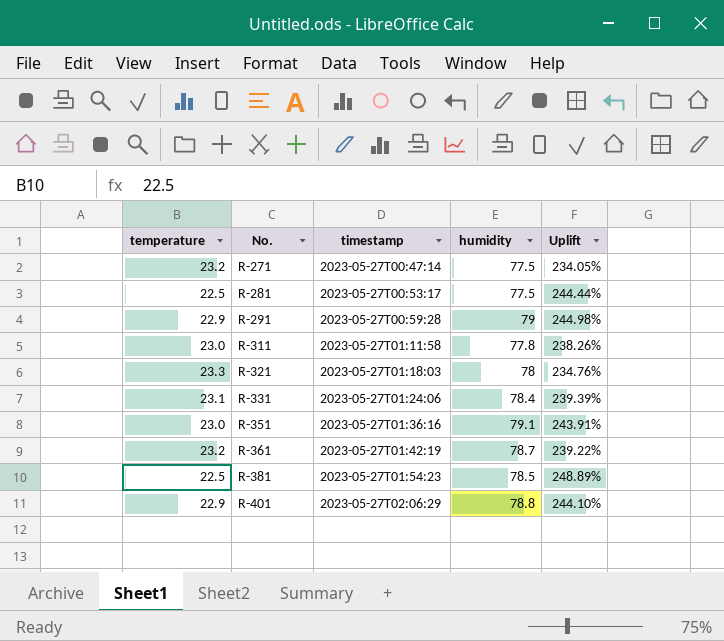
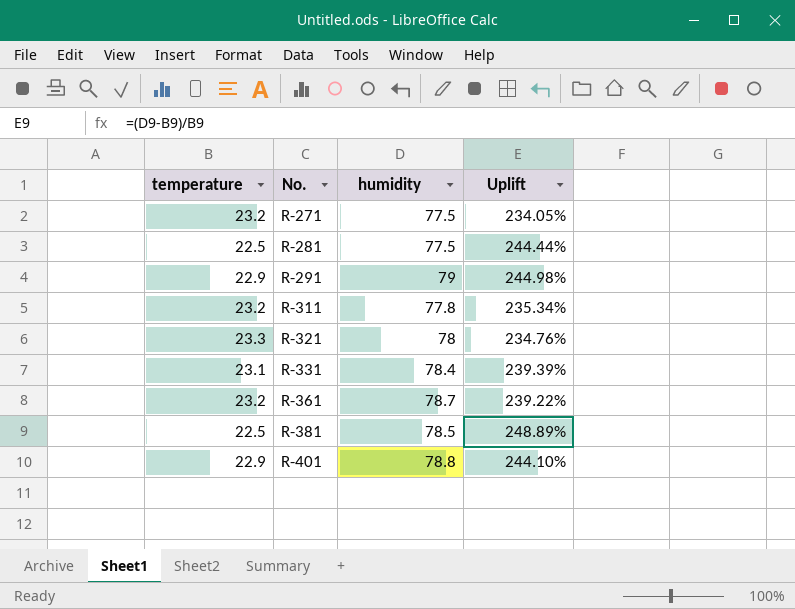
column timestamp | position: 3 -> none
row R-351: 23.0 | 2023-05-27T01:36:16 | 79.1 | 243.91% -> none
R-311 | temperature: 23.0 -> 23.2
R-311 | Uplift: 238.26% -> 235.34%

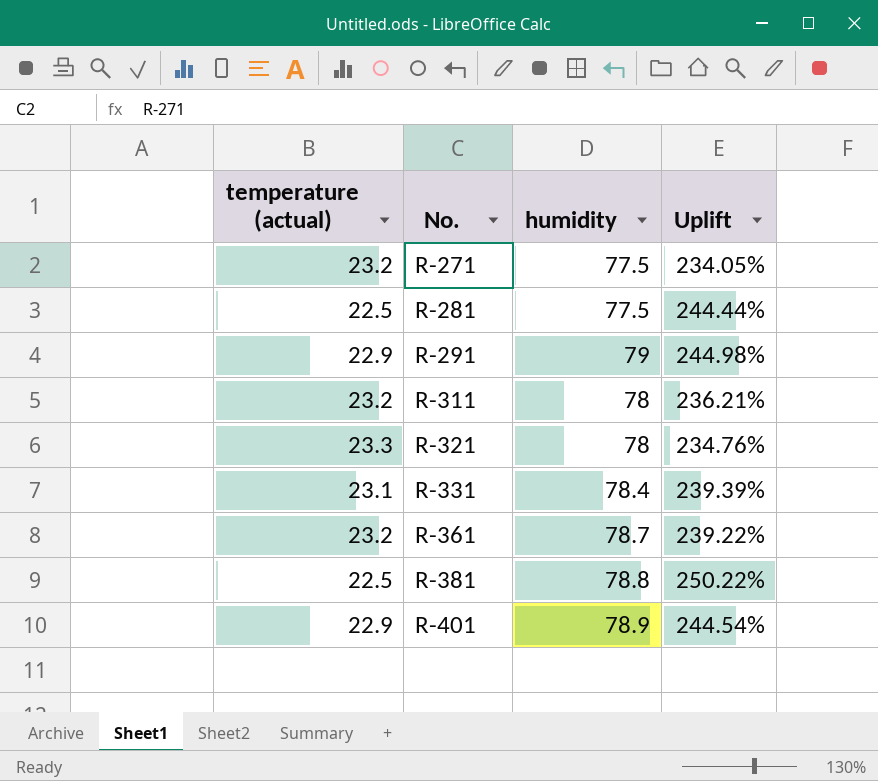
column name: temperature -> temperature (actual)
R-311 | humidity: 77.8 -> 78
R-311 | Uplift: 235.34% -> 236.21%
R-381 | humidity: 78.5 -> 78.8
R-381 | Uplift: 248.89% -> 250.22%
R-401 | humidity: 78.8 -> 78.9
R-401 | Uplift: 244.10% -> 244.54%

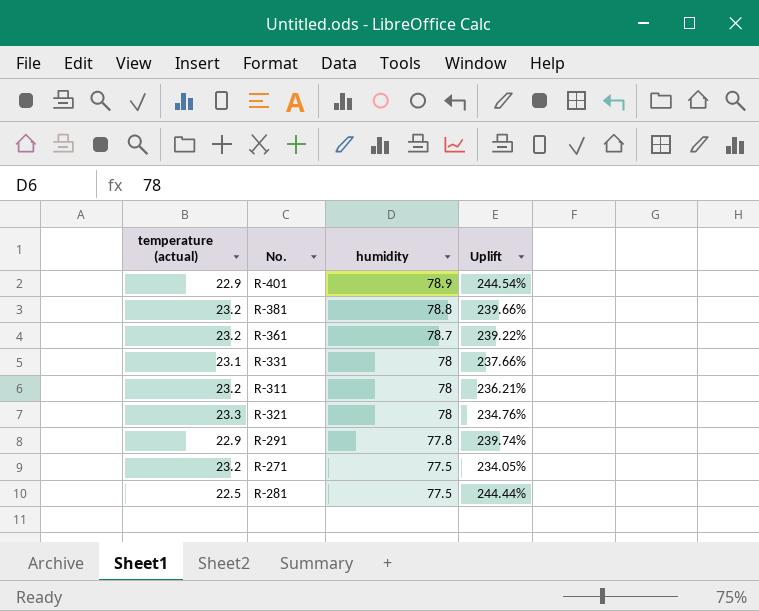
row order: No. ascending -> humidity descending
R-381 | temperature (actual): 22.5 -> 23.2
R-381 | Uplift: 250.22% -> 239.66%
R-331 | humidity: 78.4 -> 78
R-331 | Uplift: 239.39% -> 237.66%
R-291 | humidity: 79 -> 77.8
R-291 | Uplift: 244.98% -> 239.74%

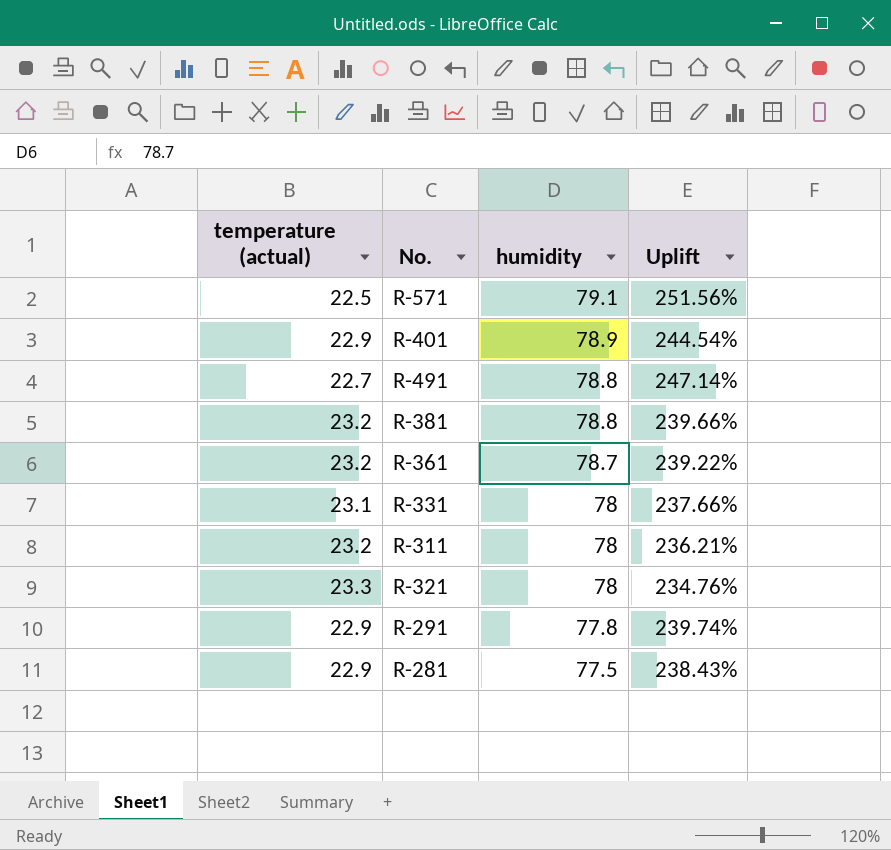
row R-271: 23.2 | 77.5 | 234.05% -> none
row R-571: none -> 22.5 | 79.1 | 251.56%
row R-491: none -> 22.7 | 78.8 | 247.14%
R-281 | temperature (actual): 22.5 -> 22.9
R-281 | Uplift: 244.44% -> 238.43%

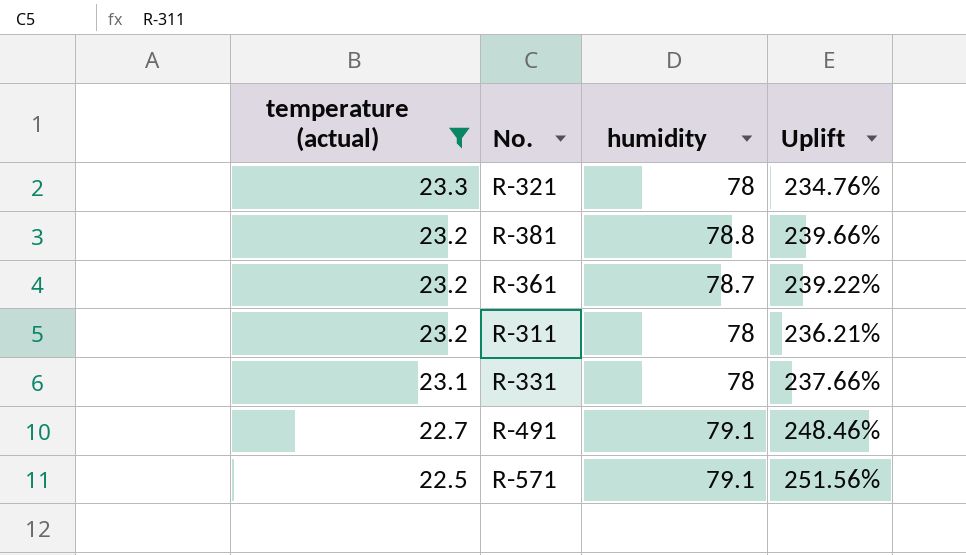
filter: none -> temperature (actual) != 22.9
row order: humidity descending -> temperature (actual) descending
R-491 | humidity: 78.8 -> 79.1
R-491 | Uplift: 247.14% -> 248.46%

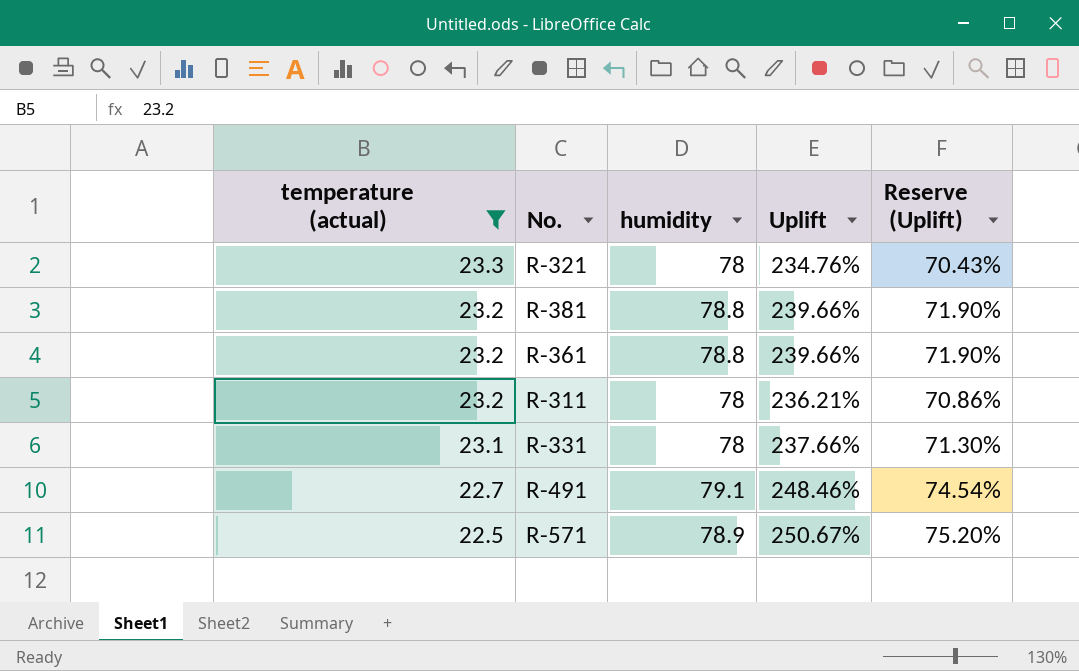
column Reserve (Uplift) | formula: none -> [Uplift] * 0.3
R-361 | humidity: 78.7 -> 78.8
R-361 | Uplift: 239.22% -> 239.66%
R-571 | humidity: 79.1 -> 78.9
R-571 | Uplift: 251.56% -> 250.67%

